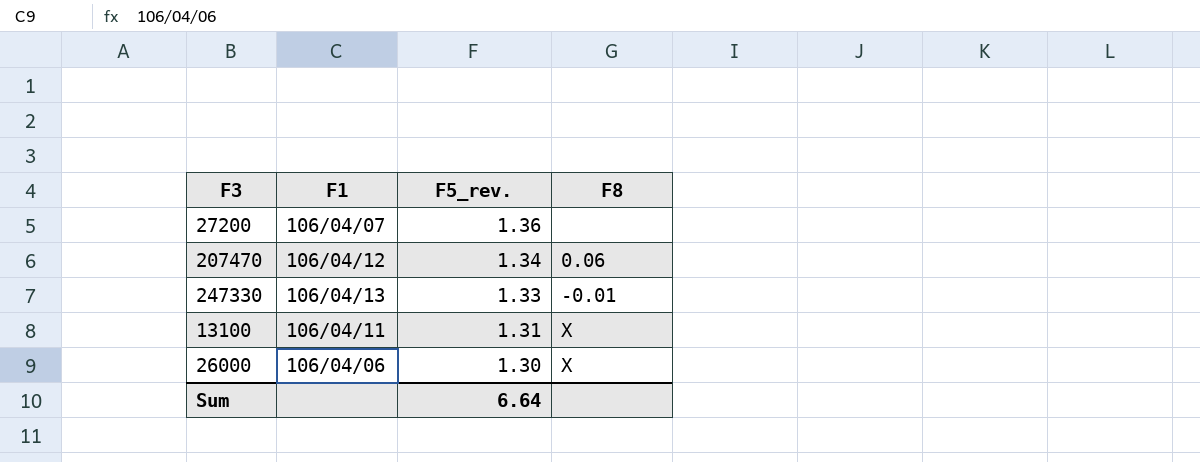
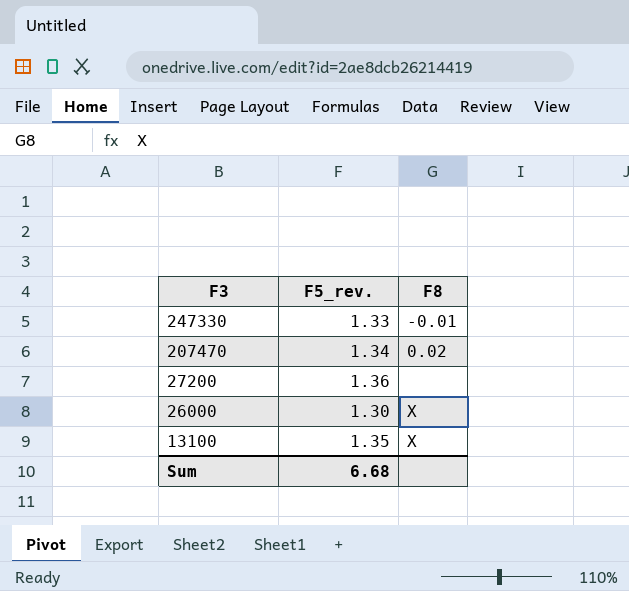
row order: F5_rev. descending -> F3 descending
column F1 | position: 2 -> none
207470 | F8: 0.06 -> 0.02
13100 | F5_rev.: 1.31 -> 1.35
Sum | F5_rev.: 6.64 -> 6.68

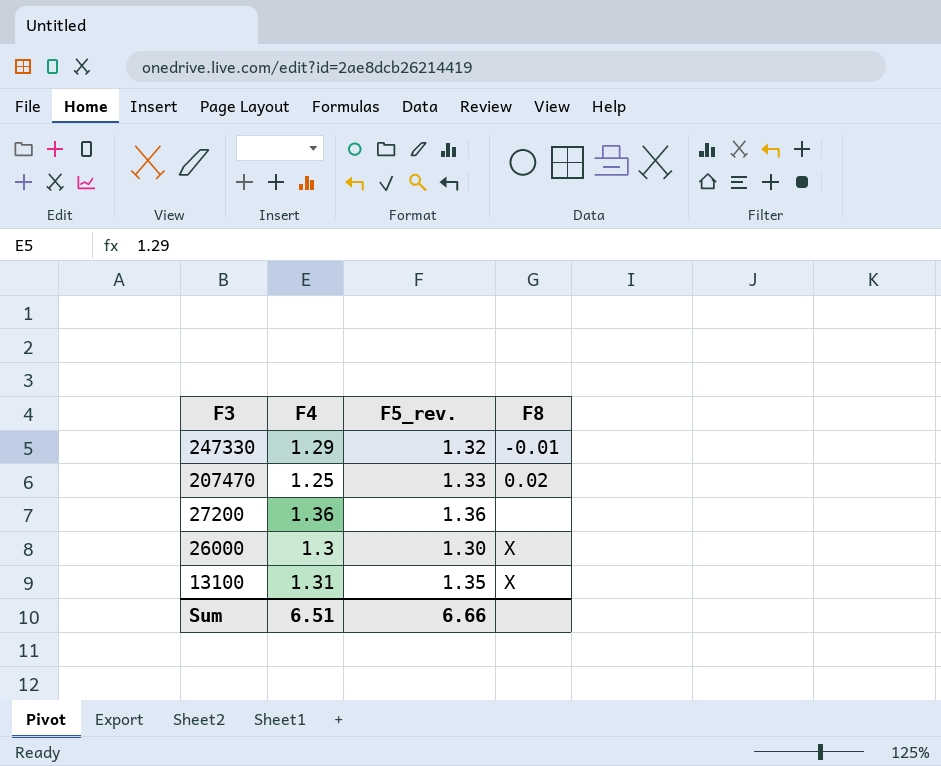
column F4 | position: none -> 2
247330 | F5_rev.: 1.33 -> 1.32
207470 | F5_rev.: 1.34 -> 1.33
Sum | F5_rev.: 6.68 -> 6.66

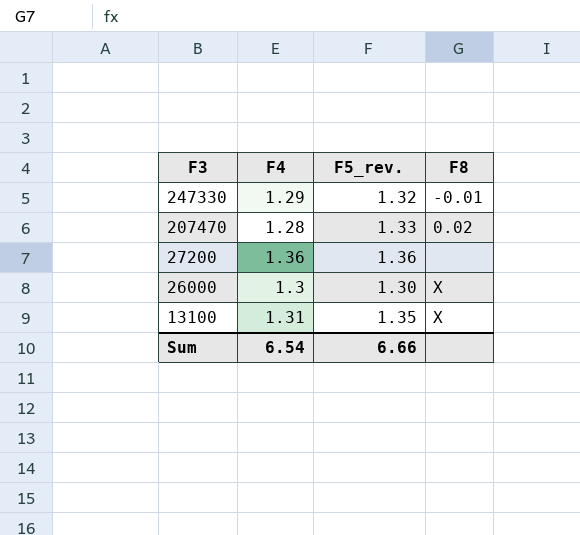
207470 | F4: 1.25 -> 1.28
Sum | F4: 6.51 -> 6.54

